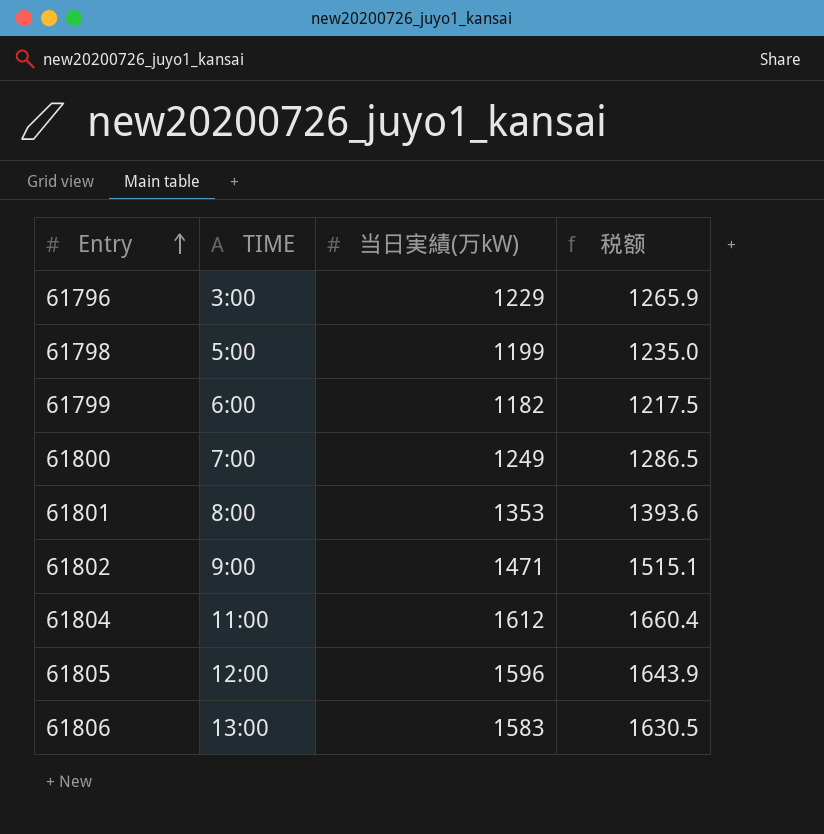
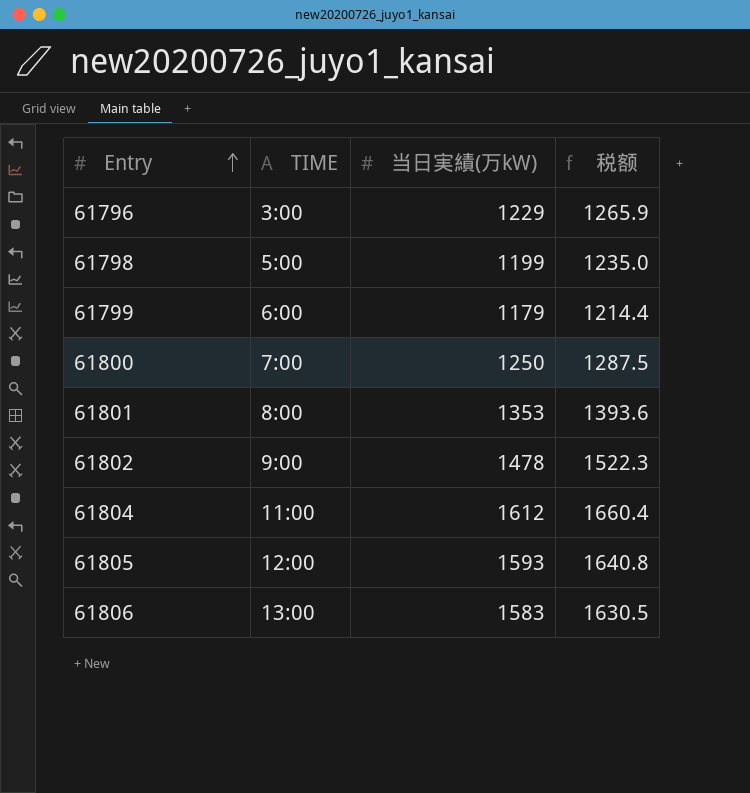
61799 | 当日実績(万kW): 1182 -> 1179
61799 | 税额: 1217.5 -> 1214.4
61800 | 当日実績(万kW): 1249 -> 1250
61800 | 税额: 1286.5 -> 1287.5
61802 | 当日実績(万kW): 1471 -> 1478
61802 | 税额: 1515.1 -> 1522.3
61805 | 当日実績(万kW): 1596 -> 1593
61805 | 税额: 1643.9 -> 1640.8

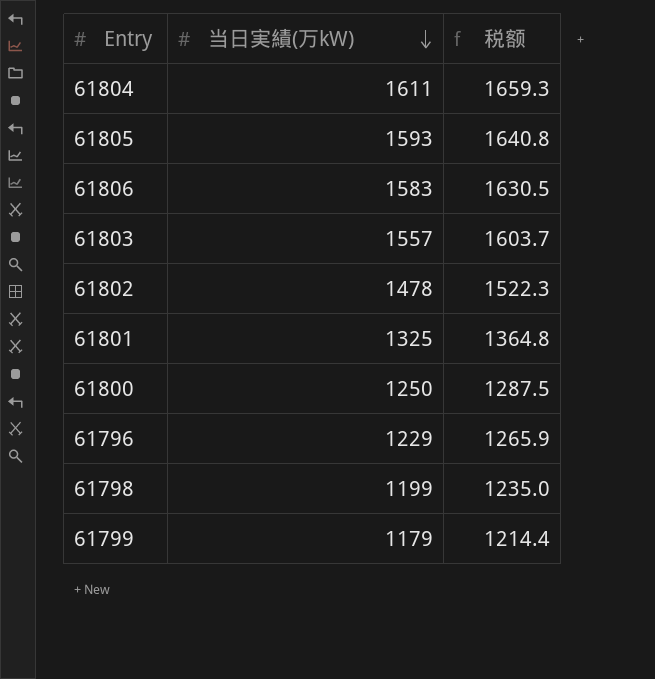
row order: Entry ascending -> 当日実績(万kW) descending
column TIME | position: 2 -> none
61804 | 当日実績(万kW): 1612 -> 1611
61804 | 税额: 1660.4 -> 1659.3
row 61803: none -> 1557 | 1603.7
61801 | 当日実績(万kW): 1353 -> 1325
61801 | 税额: 1393.6 -> 1364.8

